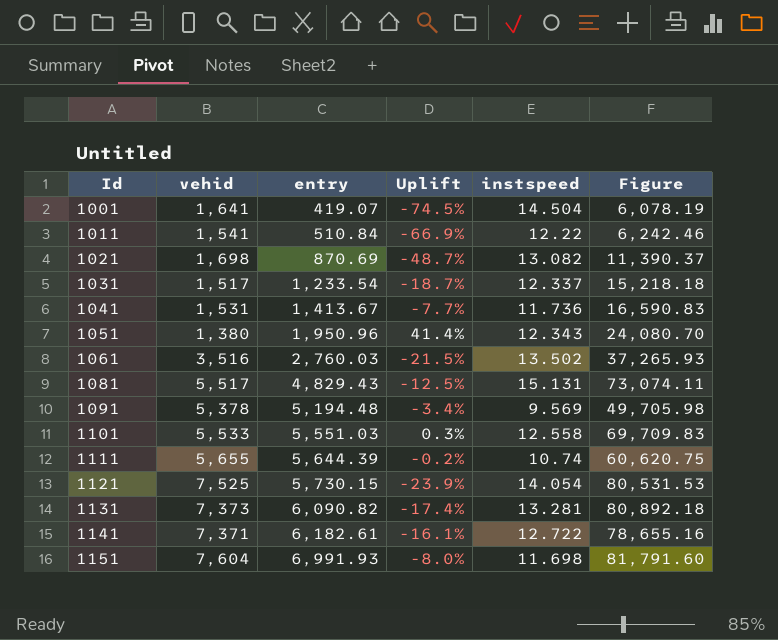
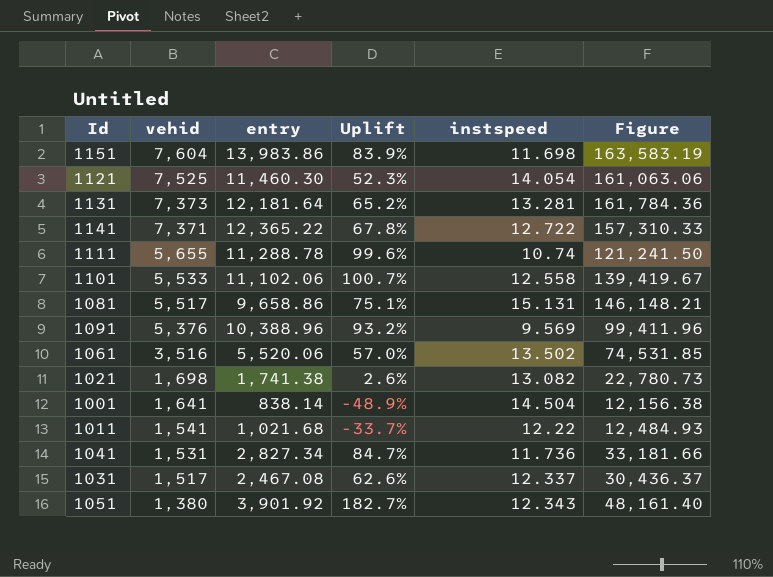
row order: Id ascending -> vehid descending
1151 | entry: 6,991.93 -> 13,983.86
1151 | Uplift: -8.0% -> 83.9%
1151 | Figure: 81,791.60 -> 163,583.19
1121 | entry: 5,730.15 -> 11,460.30
1121 | Uplift: -23.9% -> 52.3%
1121 | Figure: 80,531.53 -> 161,063.06
1131 | entry: 6,090.82 -> 12,181.64
1131 | Uplift: -17.4% -> 65.2%
1131 | Figure: 80,892.18 -> 161,784.36
1141 | entry: 6,182.61 -> 12,365.22
1141 | Uplift: -16.1% -> 67.8%
1141 | Figure: 78,655.16 -> 157,310.33
1111 | entry: 5,644.39 -> 11,288.78
1111 | Uplift: -0.2% -> 99.6%
1111 | Figure: 60,620.75 -> 121,241.50
1101 | entry: 5,551.03 -> 11,102.06
1101 | Uplift: 0.3% -> 100.7%
1101 | Figure: 69,709.83 -> 139,419.67
1081 | entry: 4,829.43 -> 9,658.86
1081 | Uplift: -12.5% -> 75.1%
1081 | Figure: 73,074.11 -> 146,148.21
1091 | vehid: 5,378 -> 5,376
1091 | entry: 5,194.48 -> 10,388.96
1091 | Uplift: -3.4% -> 93.2%
1091 | Figure: 49,705.98 -> 99,411.96
1061 | entry: 2,760.03 -> 5,520.06
1061 | Uplift: -21.5% -> 57.0%
1061 | Figure: 37,265.93 -> 74,531.85
1021 | entry: 870.69 -> 1,741.38
1021 | Uplift: -48.7% -> 2.6%
1021 | Figure: 11,390.37 -> 22,780.73
1001 | entry: 419.07 -> 838.14
1001 | Uplift: -74.5% -> -48.9%
1001 | Figure: 6,078.19 -> 12,156.38
1011 | entry: 510.84 -> 1,021.68
1011 | Uplift: -66.9% -> -33.7%
1011 | Figure: 6,242.46 -> 12,484.93
1041 | entry: 1,413.67 -> 2,827.34
1041 | Uplift: -7.7% -> 84.7%
1041 | Figure: 16,590.83 -> 33,181.66
1031 | entry: 1,233.54 -> 2,467.08
1031 | Uplift: -18.7% -> 62.6%
1031 | Figure: 15,218.18 -> 30,436.37
1051 | entry: 1,950.96 -> 3,901.92
1051 | Uplift: 41.4% -> 182.7%
1051 | Figure: 24,080.70 -> 48,161.40

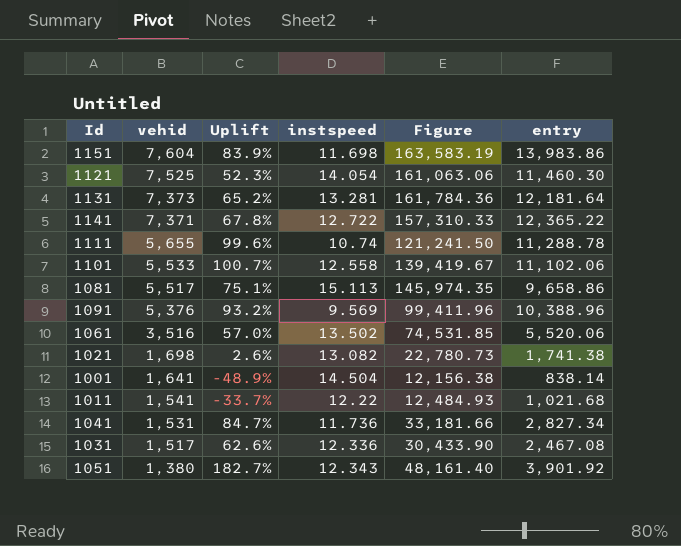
column entry | position: 3 -> 6
1081 | instspeed: 15.131 -> 15.113
1081 | Figure: 146,148.21 -> 145,974.35
1031 | instspeed: 12.337 -> 12.336
1031 | Figure: 30,436.37 -> 30,433.90

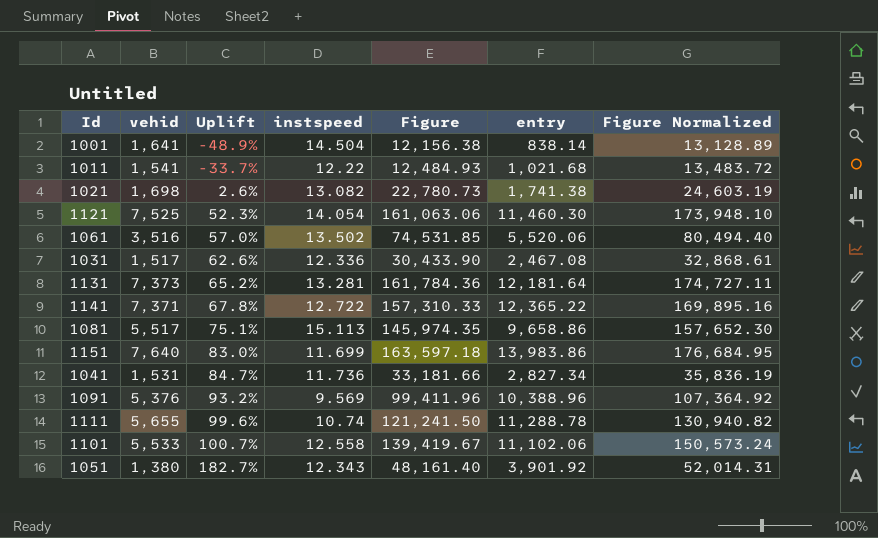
row order: vehid descending -> Uplift ascending
column Figure Normalized | formula: none -> [Figure] * 1.08
1151 | vehid: 7,604 -> 7,640
1151 | Uplift: 83.9% -> 83.0%
1151 | instspeed: 11.698 -> 11.699
1151 | Figure: 163,583.19 -> 163,597.18

